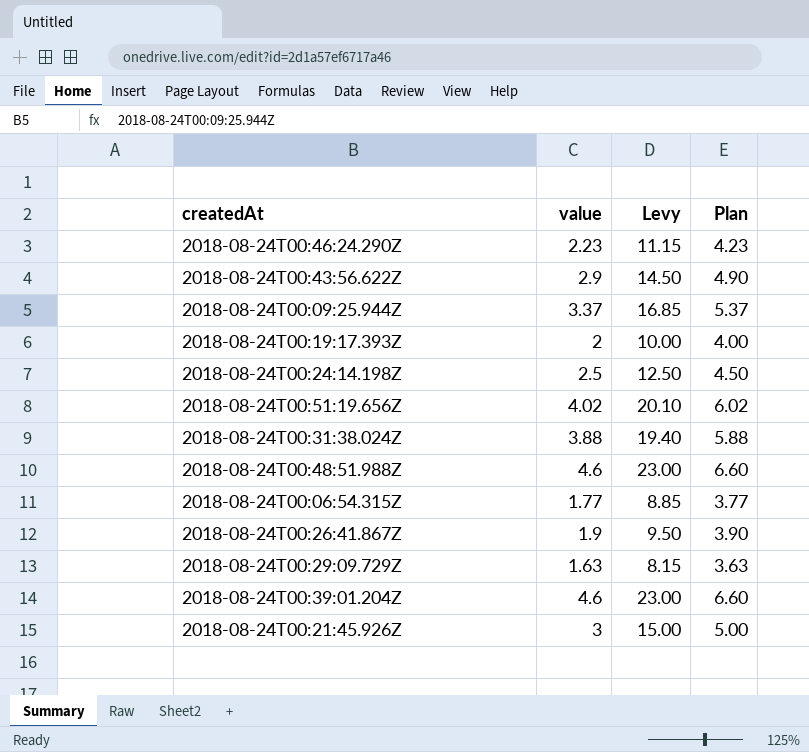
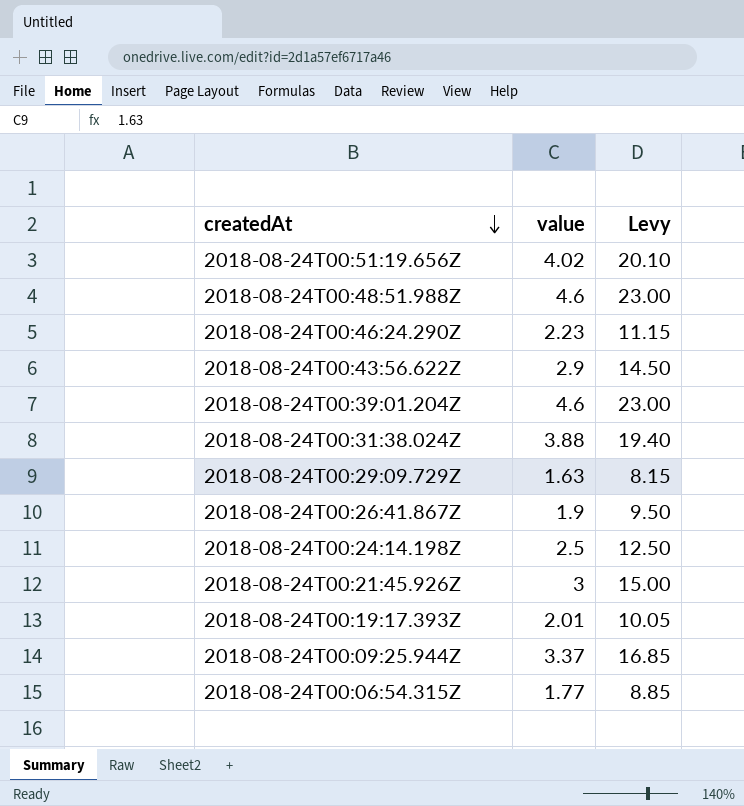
row order: none -> createdAt descending
column Plan | formula: [value] + 2 -> none
2018-08-24T00:19:17.393Z | value: 2 -> 2.01
2018-08-24T00:19:17.393Z | Levy: 10.00 -> 10.05

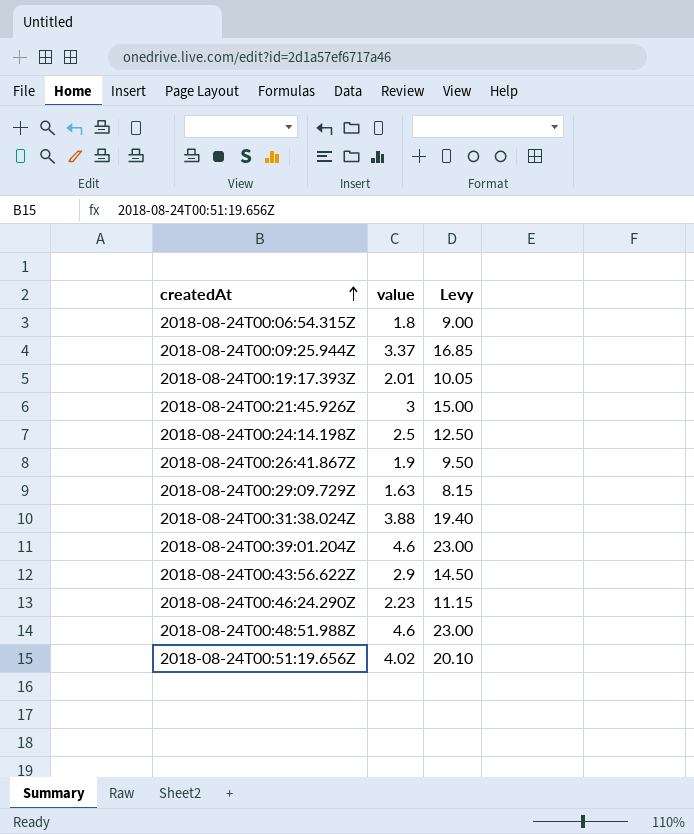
row order: createdAt descending -> createdAt ascending
2018-08-24T00:06:54.315Z | value: 1.77 -> 1.8
2018-08-24T00:06:54.315Z | Levy: 8.85 -> 9.00

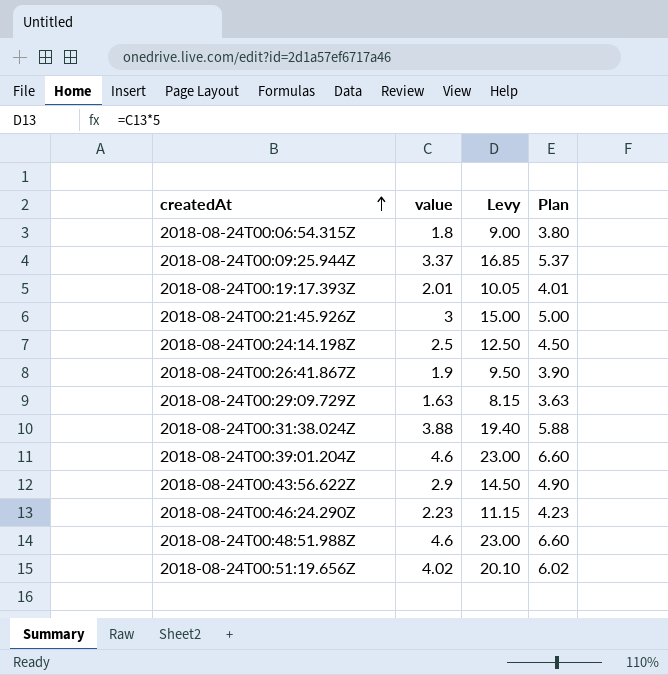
column Plan | formula: none -> [value] + 2

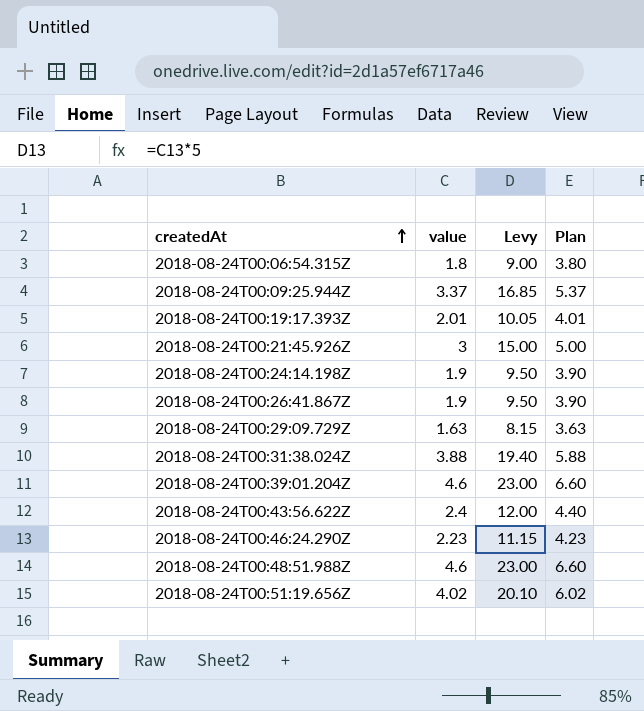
2018-08-24T00:24:14.198Z | value: 2.5 -> 1.9
2018-08-24T00:24:14.198Z | Levy: 12.50 -> 9.50
2018-08-24T00:24:14.198Z | Plan: 4.50 -> 3.90
2018-08-24T00:43:56.622Z | value: 2.9 -> 2.4
2018-08-24T00:43:56.622Z | Levy: 14.50 -> 12.00
2018-08-24T00:43:56.622Z | Plan: 4.90 -> 4.40

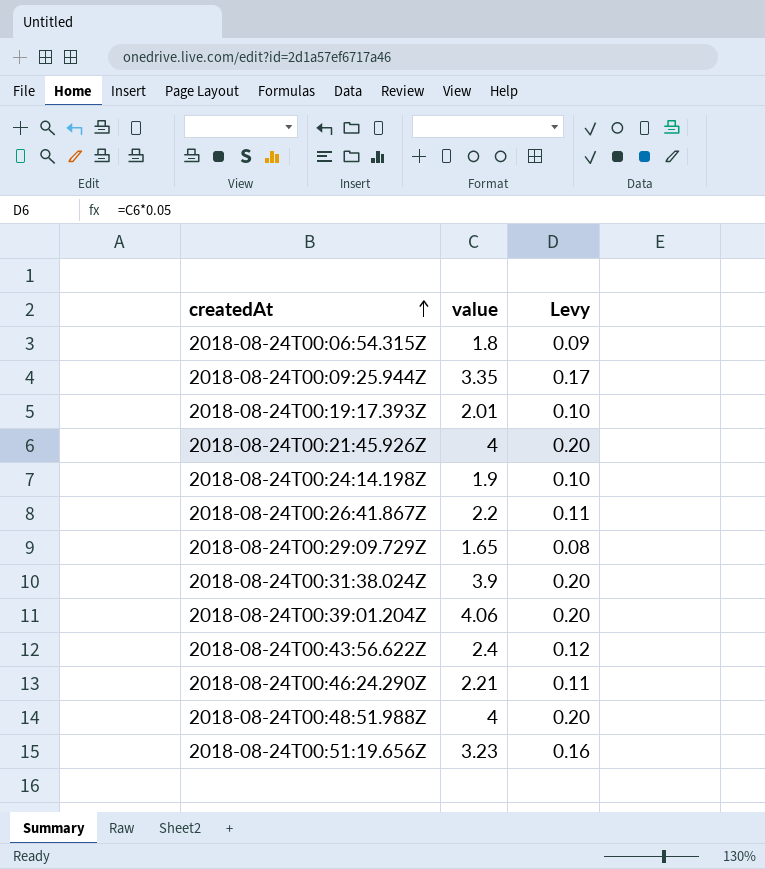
column Plan | formula: [value] + 2 -> none
column Levy | formula: [value] * 5 -> [value] * 0.05
2018-08-24T00:09:25.944Z | value: 3.37 -> 3.35
2018-08-24T00:21:45.926Z | value: 3 -> 4
2018-08-24T00:26:41.867Z | value: 1.9 -> 2.2
2018-08-24T00:29:09.729Z | value: 1.63 -> 1.65
2018-08-24T00:31:38.024Z | value: 3.88 -> 3.9
2018-08-24T00:39:01.204Z | value: 4.6 -> 4.06
2018-08-24T00:46:24.290Z | value: 2.23 -> 2.21
2018-08-24T00:48:51.988Z | value: 4.6 -> 4
2018-08-24T00:51:19.656Z | value: 4.02 -> 3.23

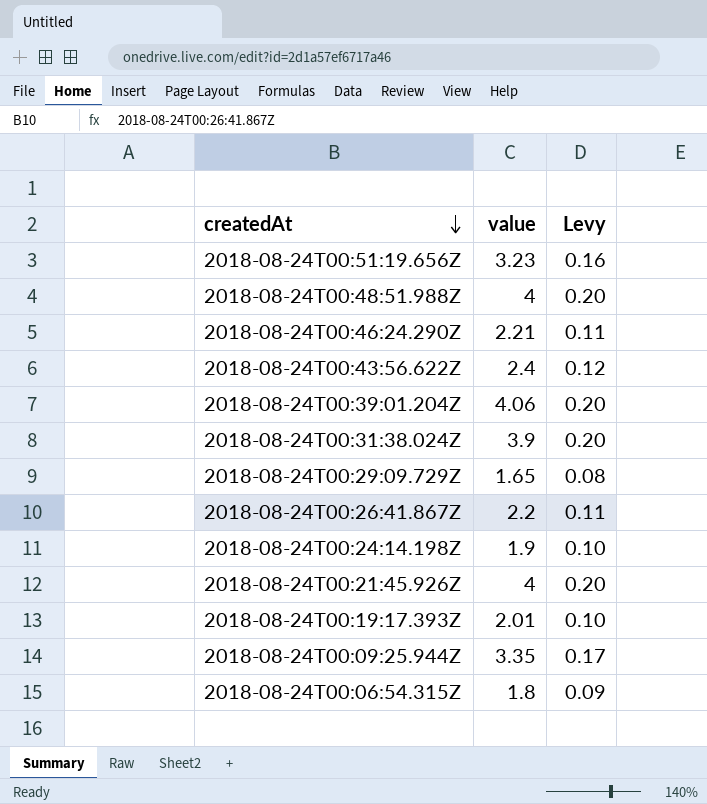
row order: createdAt ascending -> createdAt descending

